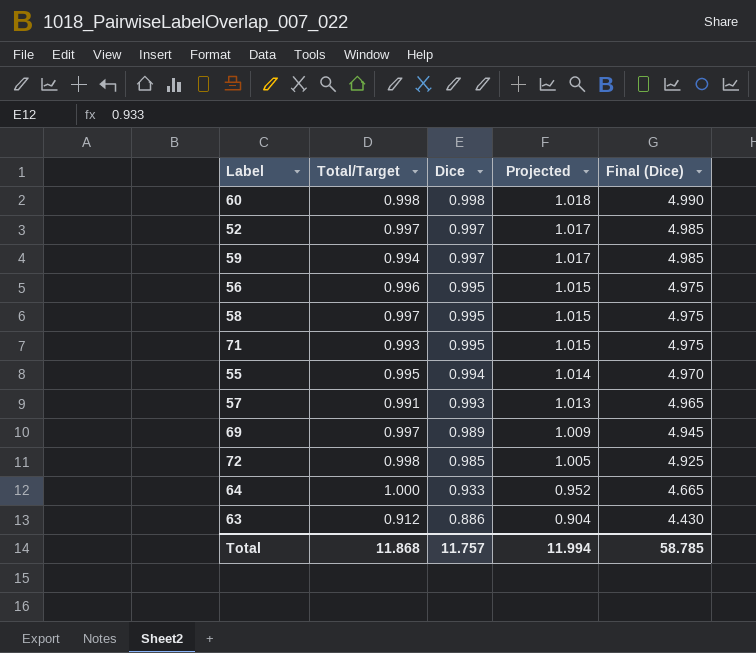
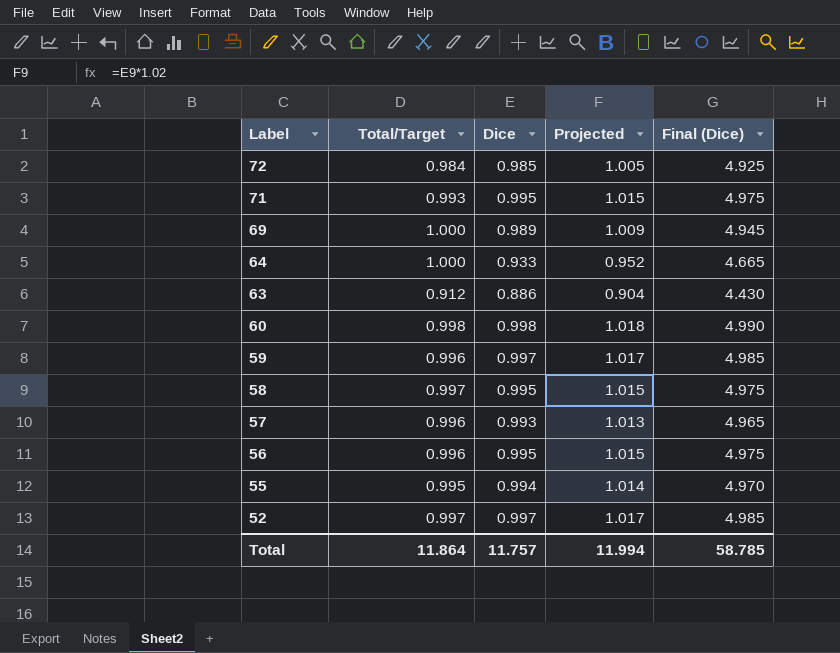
row order: Dice descending -> Label descending
72 | Total/Target: 0.998 -> 0.984
69 | Total/Target: 0.997 -> 1.000
59 | Total/Target: 0.994 -> 0.996
57 | Total/Target: 0.991 -> 0.996
Total | Total/Target: 11.868 -> 11.864

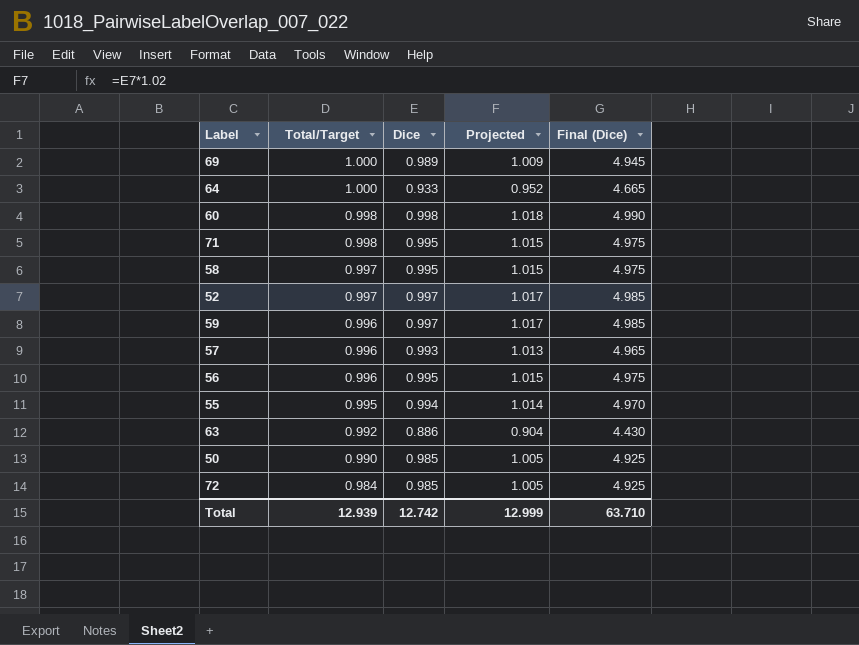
row order: Label descending -> Total/Target descending
71 | Total/Target: 0.993 -> 0.998
63 | Total/Target: 0.912 -> 0.992
row 50: none -> 0.990 | 0.985 | 1.005 | 4.925
Total | Total/Target: 11.864 -> 12.939
Total | Dice: 11.757 -> 12.742
Total | Projected: 11.994 -> 12.999
Total | Final (Dice): 58.785 -> 63.710

